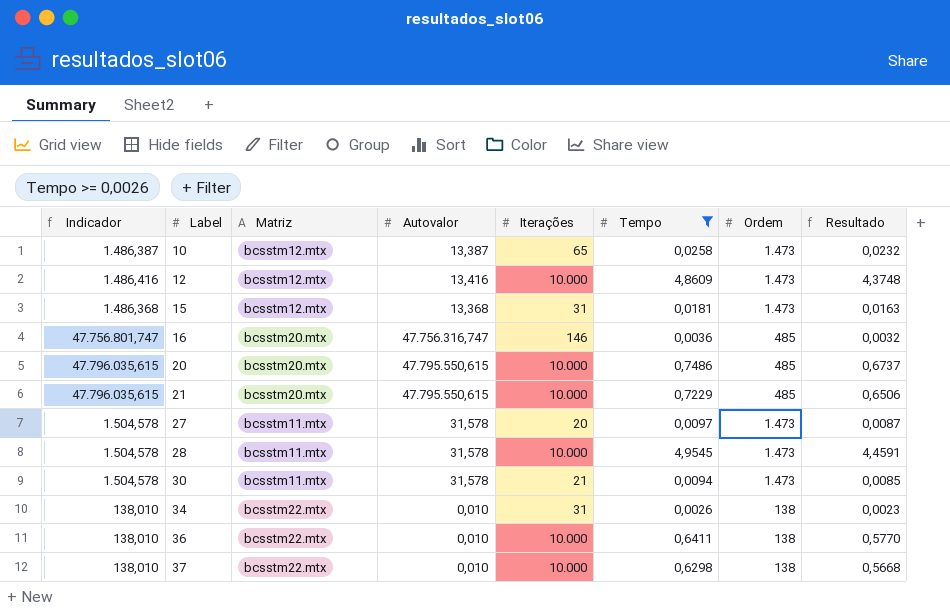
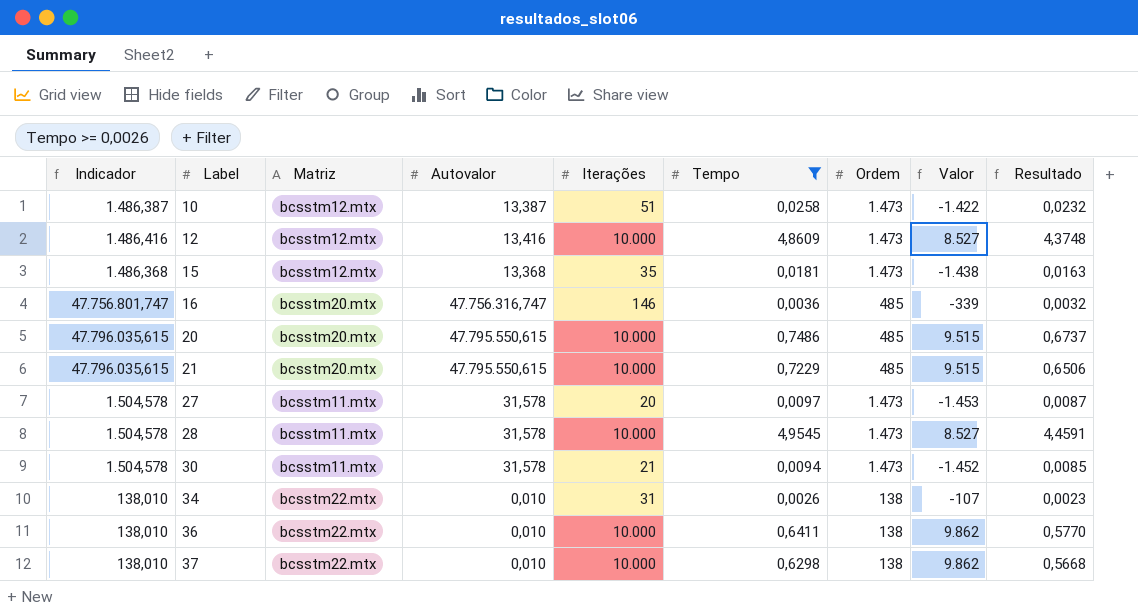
column Valor | formula: none -> [Iterações] - [Ordem]
10 | Iterações: 65 -> 51
15 | Iterações: 31 -> 35

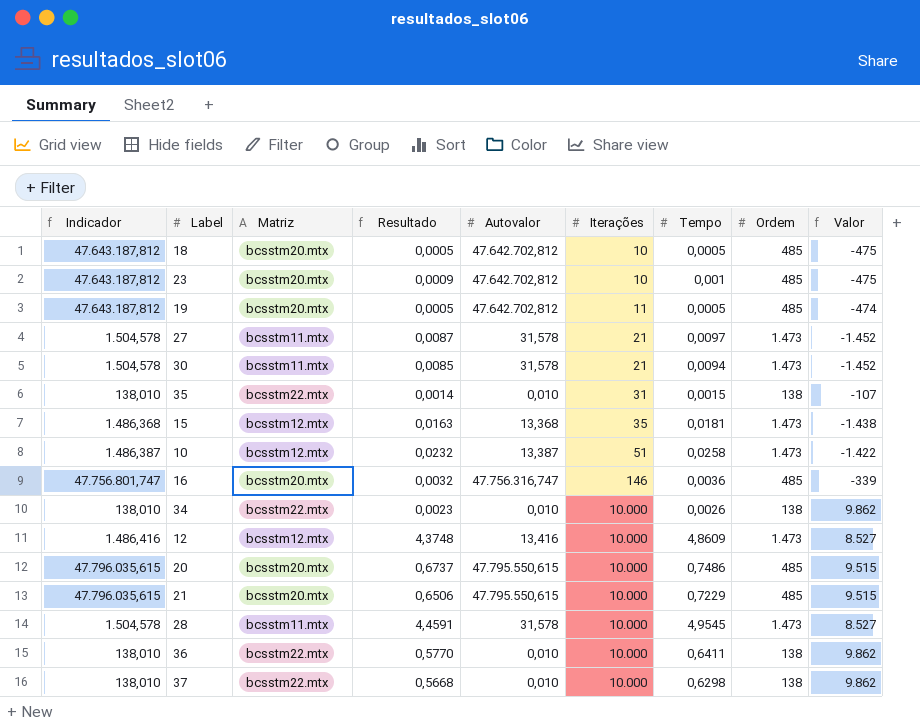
filter: Tempo >= 0,0026 -> none
row order: Label ascending -> Iterações ascending
column Resultado | position: 9 -> 4
27 | Iterações: 20 -> 21
27 | Valor: -1.453 -> -1.452
34 | Iterações: 31 -> 10.000
34 | Valor: -107 -> 9.862

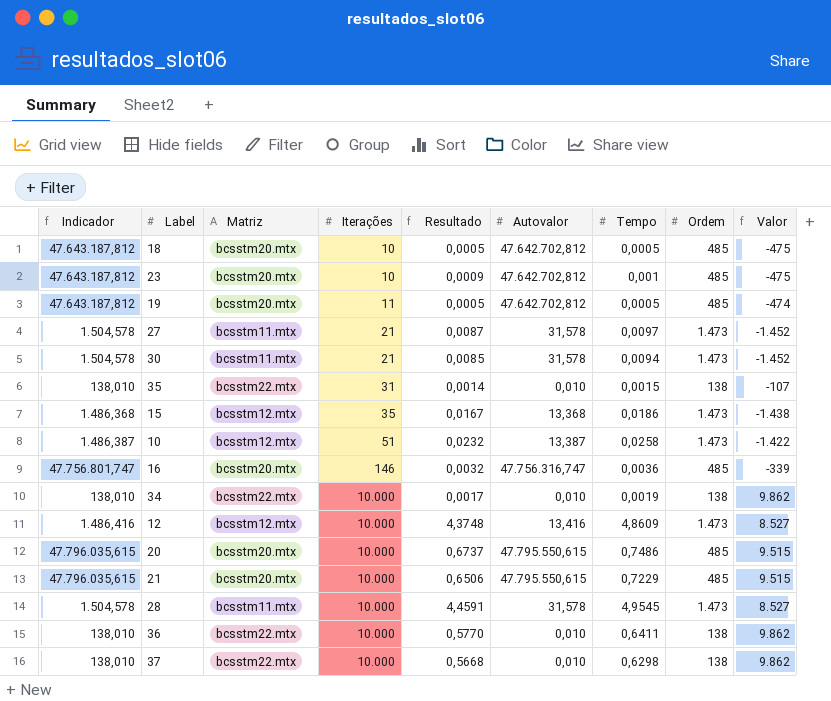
column Iterações | position: 6 -> 4
15 | Resultado: 0,0163 -> 0,0167
15 | Tempo: 0,0181 -> 0,0186
34 | Resultado: 0,0023 -> 0,0017
34 | Tempo: 0,0026 -> 0,0019

